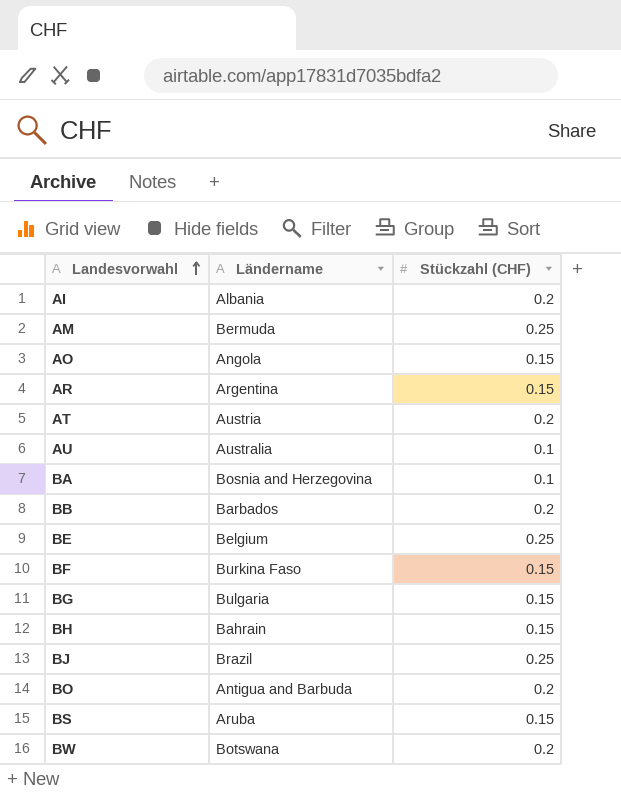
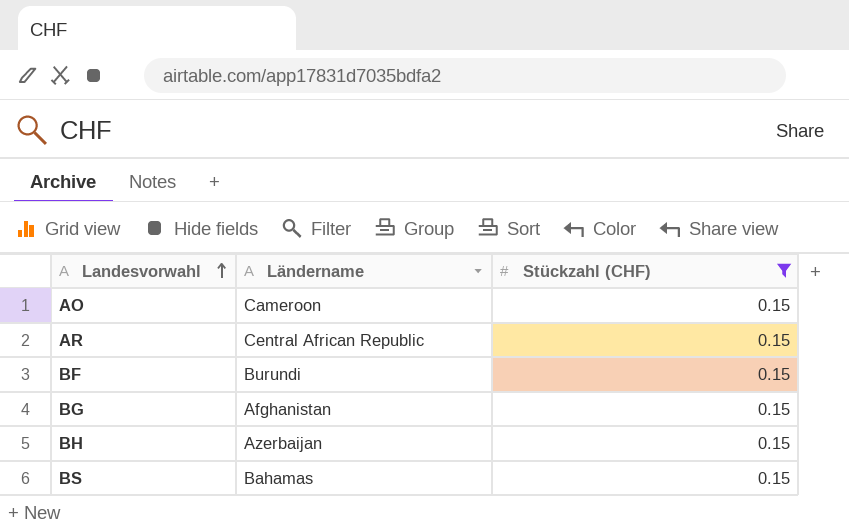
filter: none -> Stückzahl (CHF) = 0.15
AO | Ländername: Angola -> Cameroon
AR | Ländername: Argentina -> Central African Republic
BF | Ländername: Burkina Faso -> Burundi
BG | Ländername: Bulgaria -> Afghanistan
BH | Ländername: Bahrain -> Azerbaijan
BS | Ländername: Aruba -> Bahamas

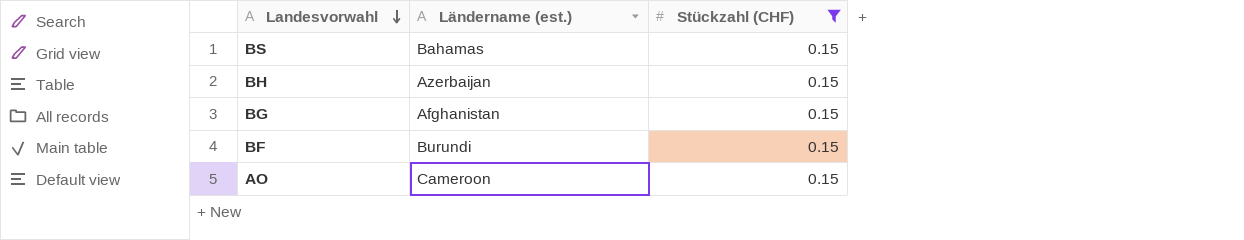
row order: Landesvorwahl ascending -> Landesvorwahl descending
column name: Ländername -> Ländername (est.)
row AR: Central African Republic | 0.15 -> none

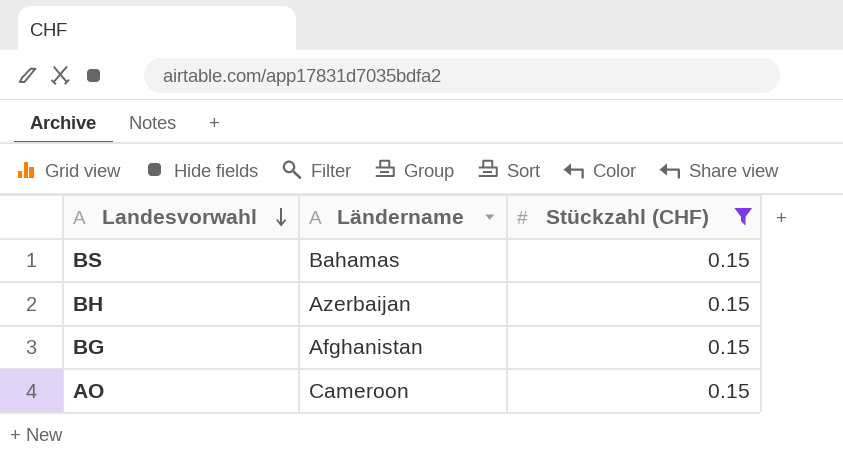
column name: Ländername (est.) -> Ländername
row BF: Burundi | 0.15 -> none

